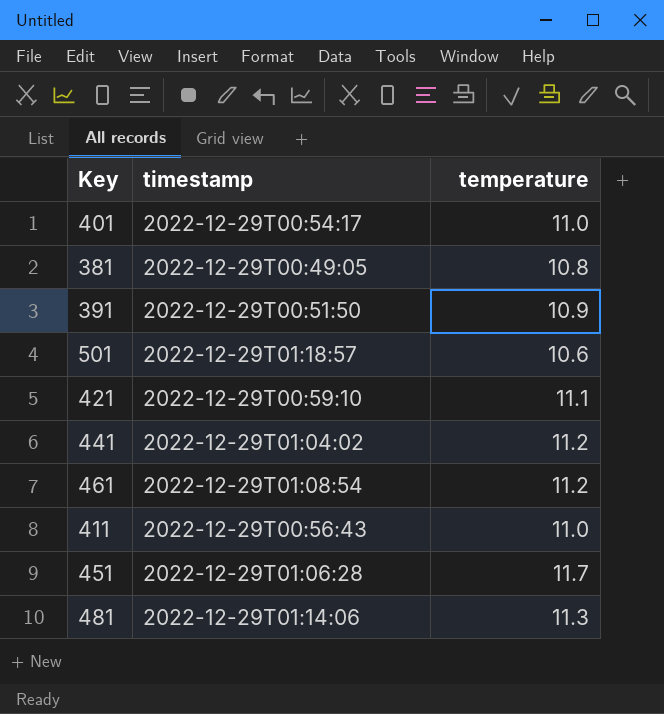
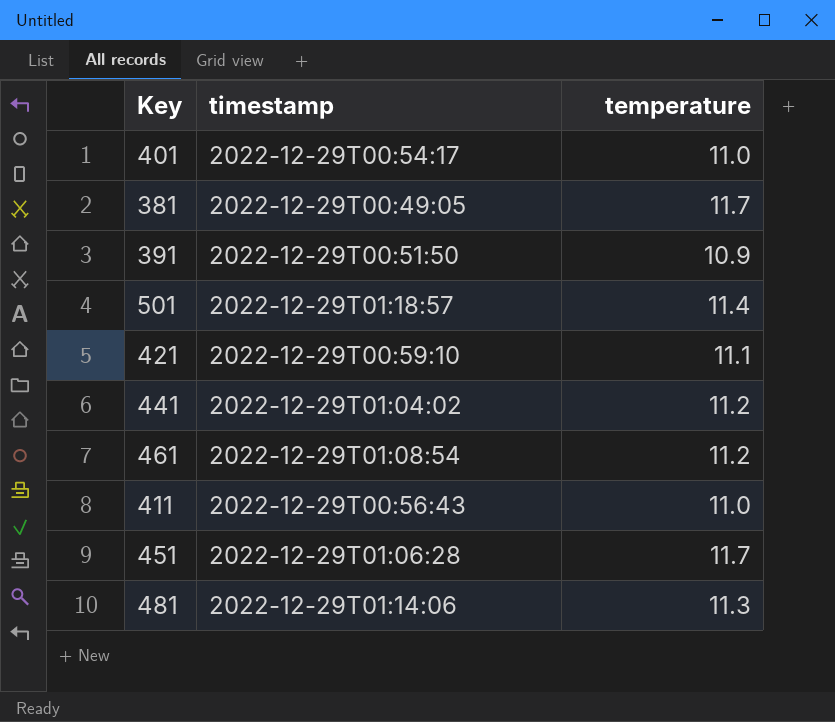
381 | temperature: 10.8 -> 11.7
501 | temperature: 10.6 -> 11.4

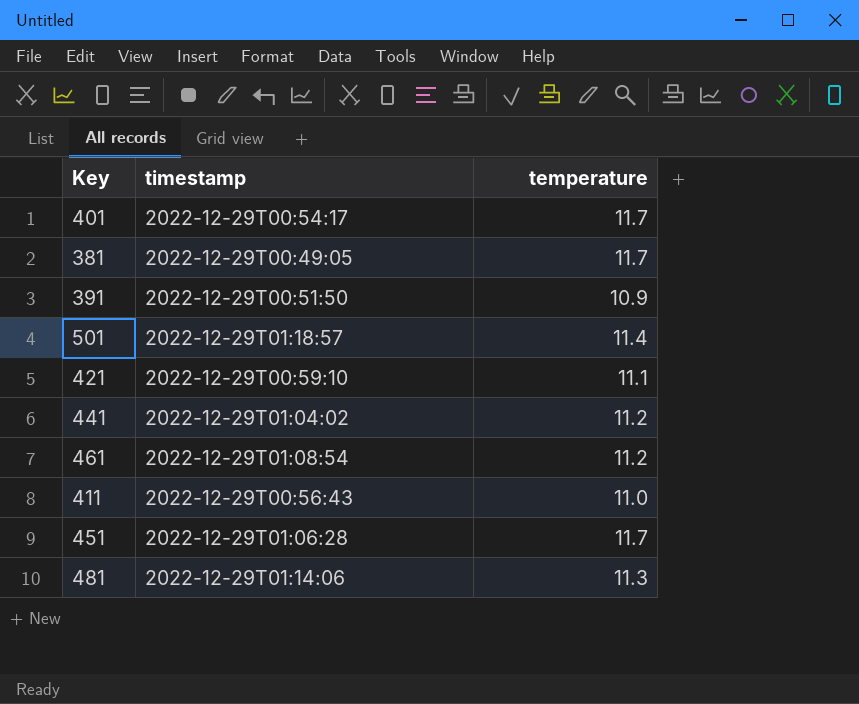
401 | temperature: 11.0 -> 11.7

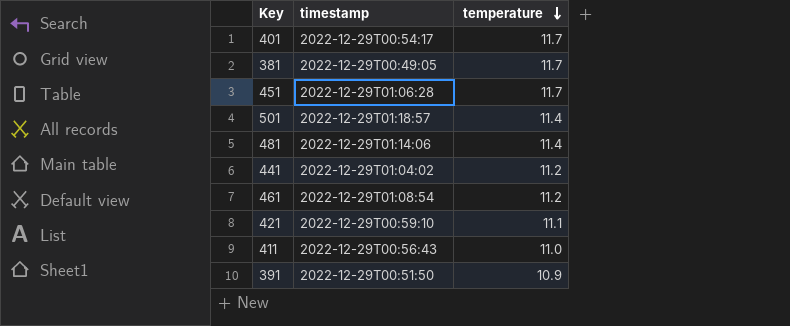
row order: none -> temperature descending
481 | temperature: 11.3 -> 11.4

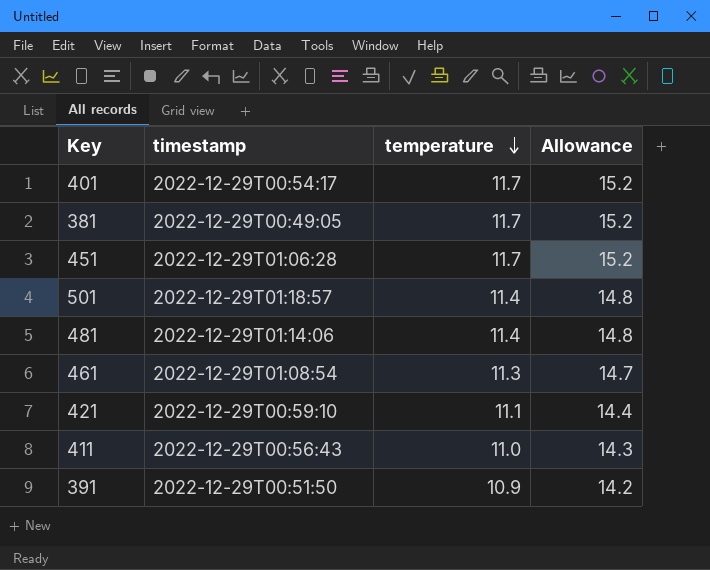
column Allowance | formula: none -> [temperature] * 1.3
row 441: 2022-12-29T01:04:02 | 11.2 -> none
461 | temperature: 11.2 -> 11.3

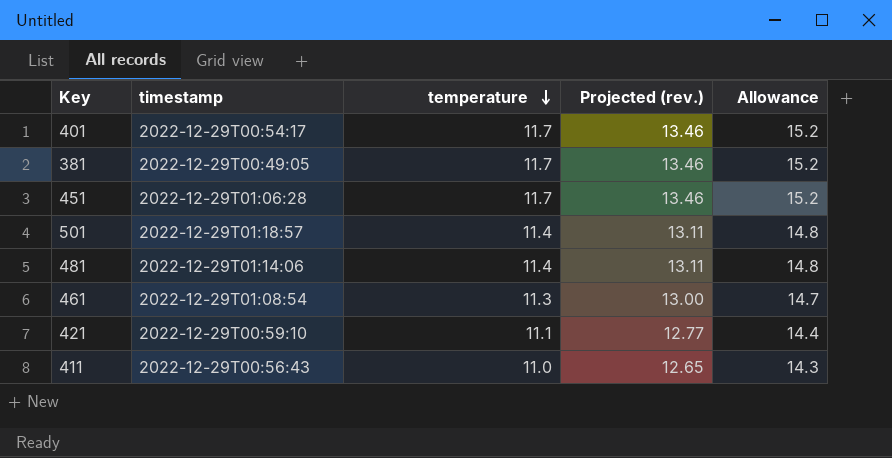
column Projected (rev.) | formula: none -> [temperature] * 1.15
row 391: 2022-12-29T00:51:50 | 10.9 | 14.2 -> none

